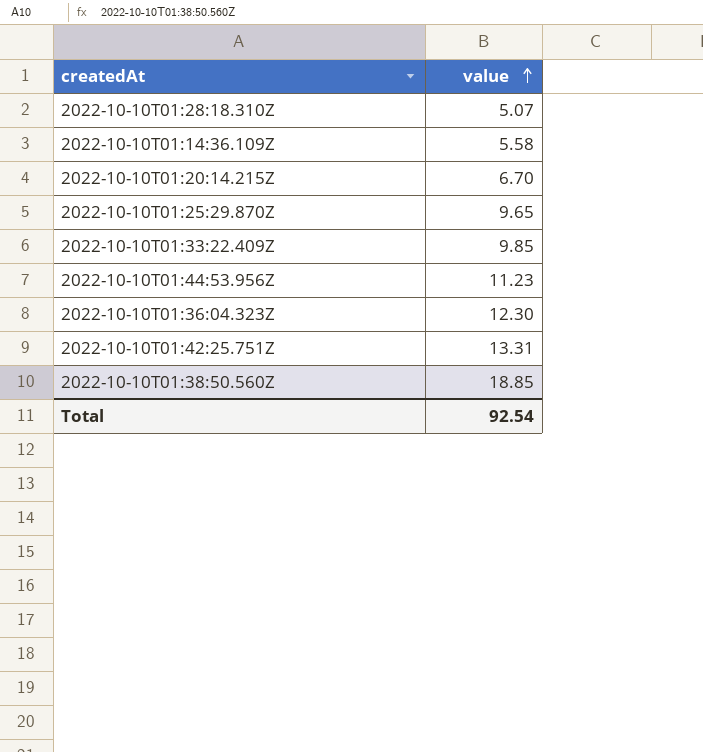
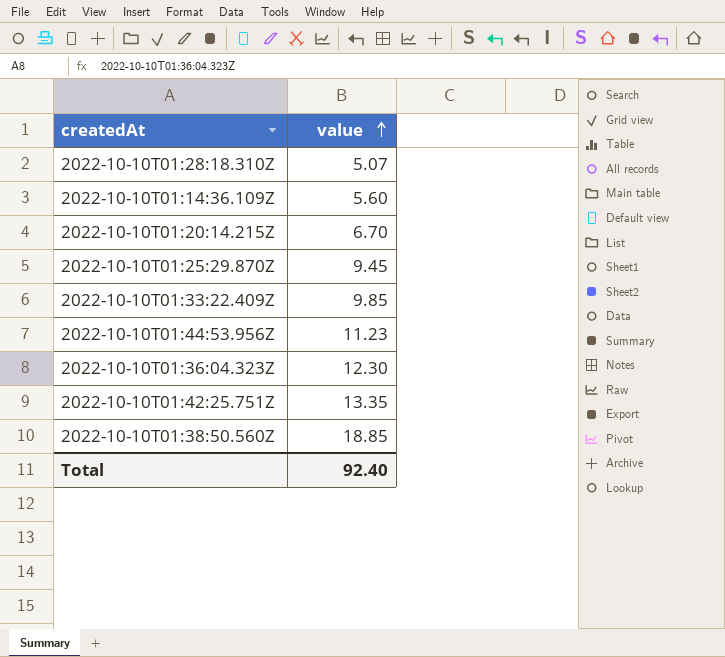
2022-10-10T01:14:36.109Z | value: 5.58 -> 5.60
2022-10-10T01:25:29.870Z | value: 9.65 -> 9.45
2022-10-10T01:42:25.751Z | value: 13.31 -> 13.35
Total | value: 92.54 -> 92.40

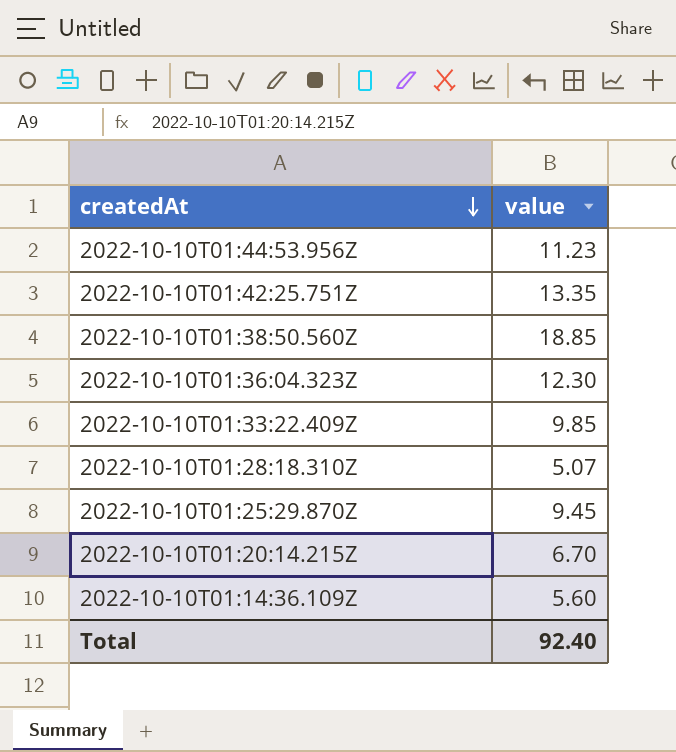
row order: value ascending -> createdAt descending

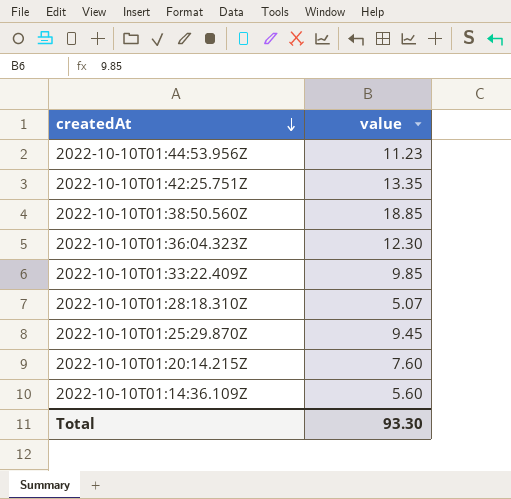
2022-10-10T01:20:14.215Z | value: 6.70 -> 7.60
Total | value: 92.40 -> 93.30

